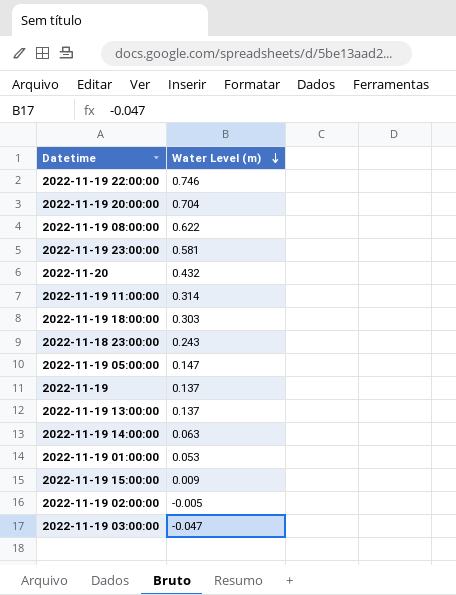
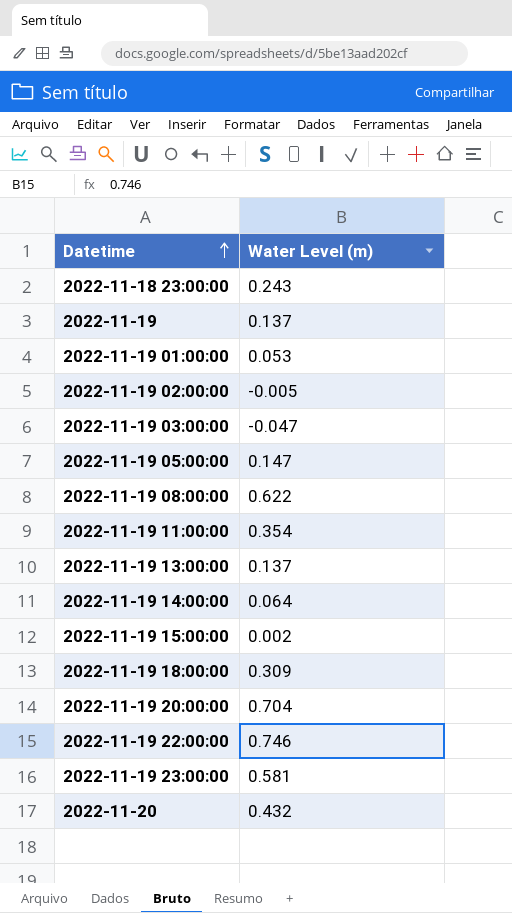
row order: Water Level (m) descending -> Datetime ascending
2022-11-19 11:00:00 | Water Level (m): 0.314 -> 0.354
2022-11-19 14:00:00 | Water Level (m): 0.063 -> 0.064
2022-11-19 15:00:00 | Water Level (m): 0.009 -> 0.002
2022-11-19 18:00:00 | Water Level (m): 0.303 -> 0.309

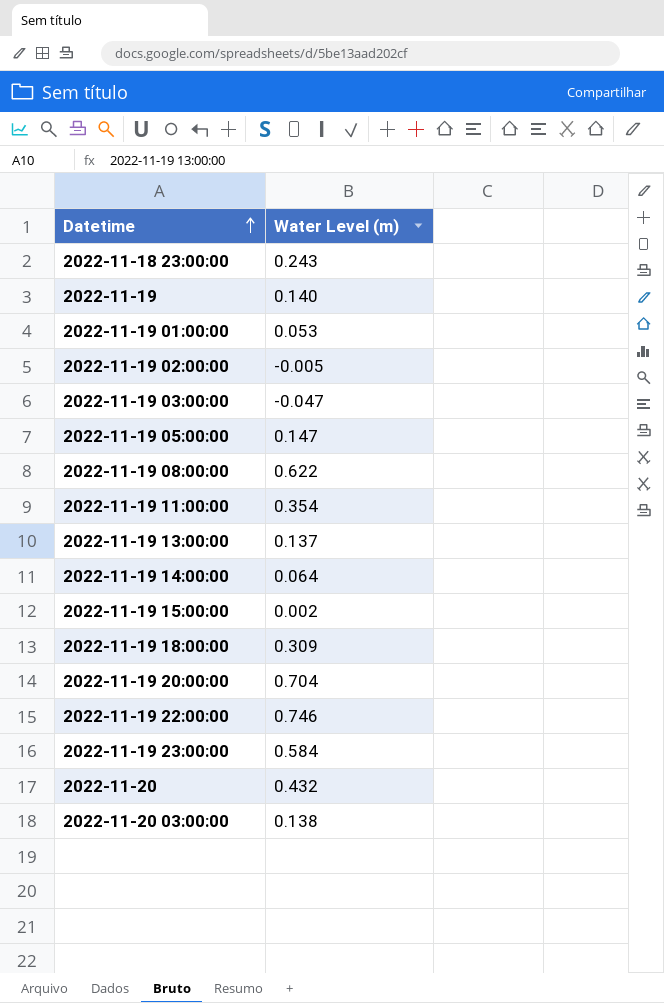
2022-11-19 | Water Level (m): 0.137 -> 0.140
2022-11-19 23:00:00 | Water Level (m): 0.581 -> 0.584
row 2022-11-20 03:00:00: none -> 0.138

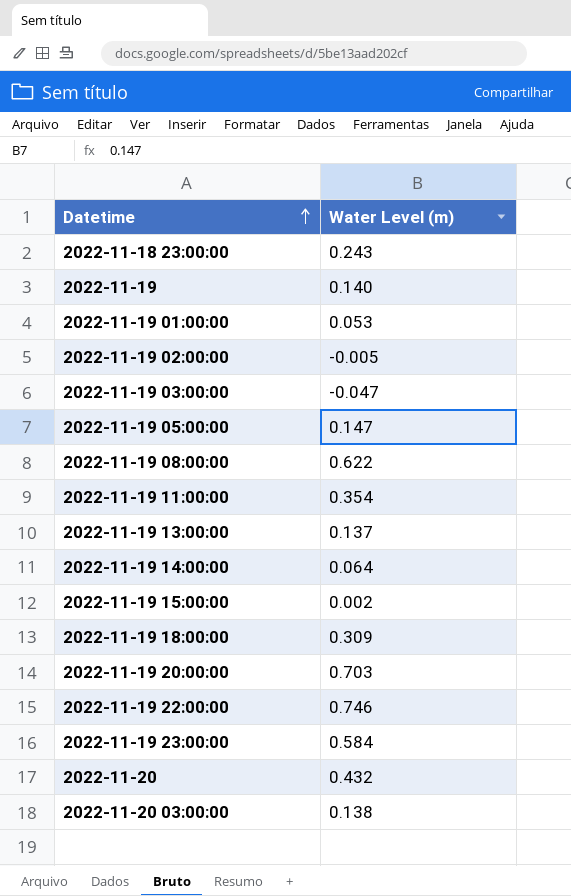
2022-11-19 20:00:00 | Water Level (m): 0.704 -> 0.703

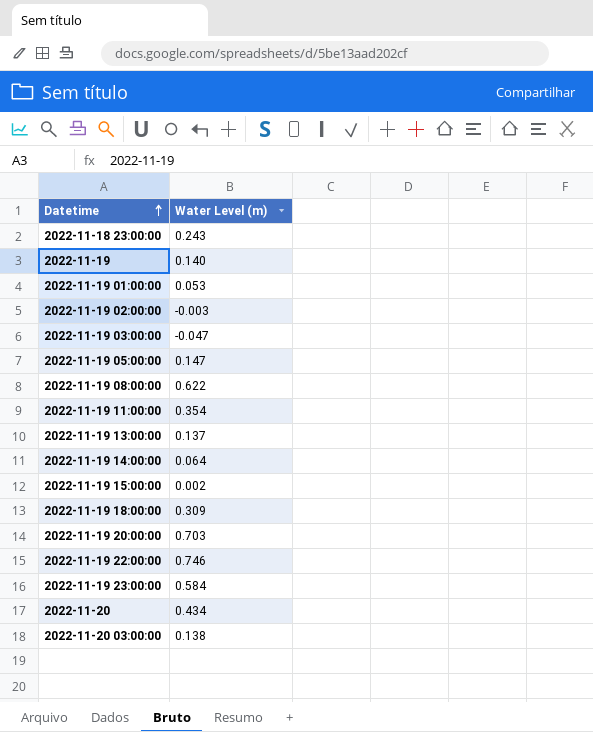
2022-11-19 02:00:00 | Water Level (m): -0.005 -> -0.003
2022-11-20 | Water Level (m): 0.432 -> 0.434

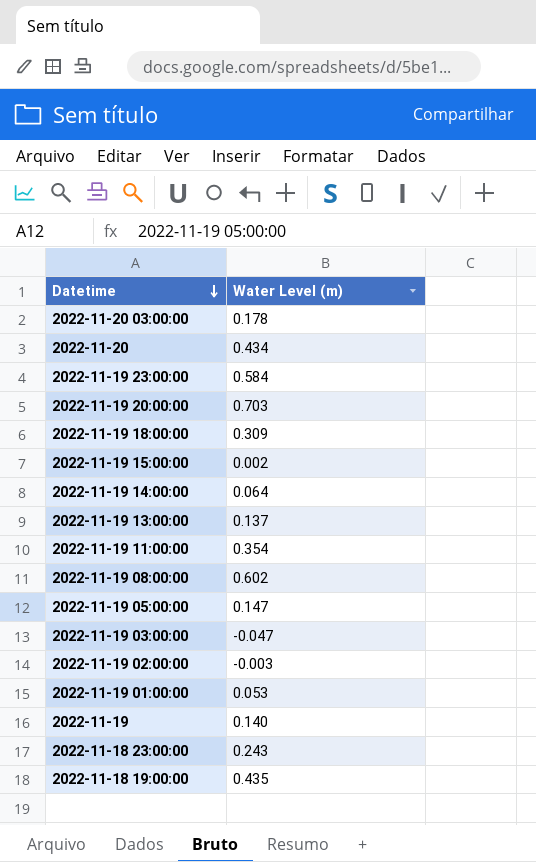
row order: Datetime ascending -> Datetime descending
row 2022-11-19 22:00:00: 0.746 -> none
2022-11-20 03:00:00 | Water Level (m): 0.138 -> 0.178
2022-11-19 08:00:00 | Water Level (m): 0.622 -> 0.602
row 2022-11-18 19:00:00: none -> 0.435

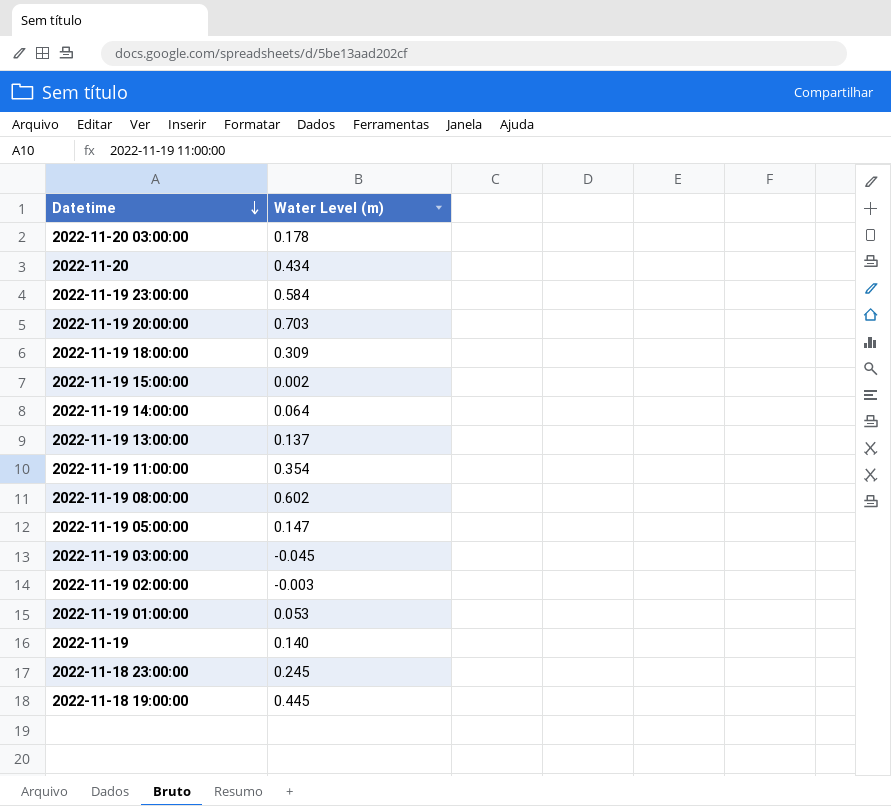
2022-11-19 03:00:00 | Water Level (m): -0.047 -> -0.045
2022-11-18 23:00:00 | Water Level (m): 0.243 -> 0.245
2022-11-18 19:00:00 | Water Level (m): 0.435 -> 0.445

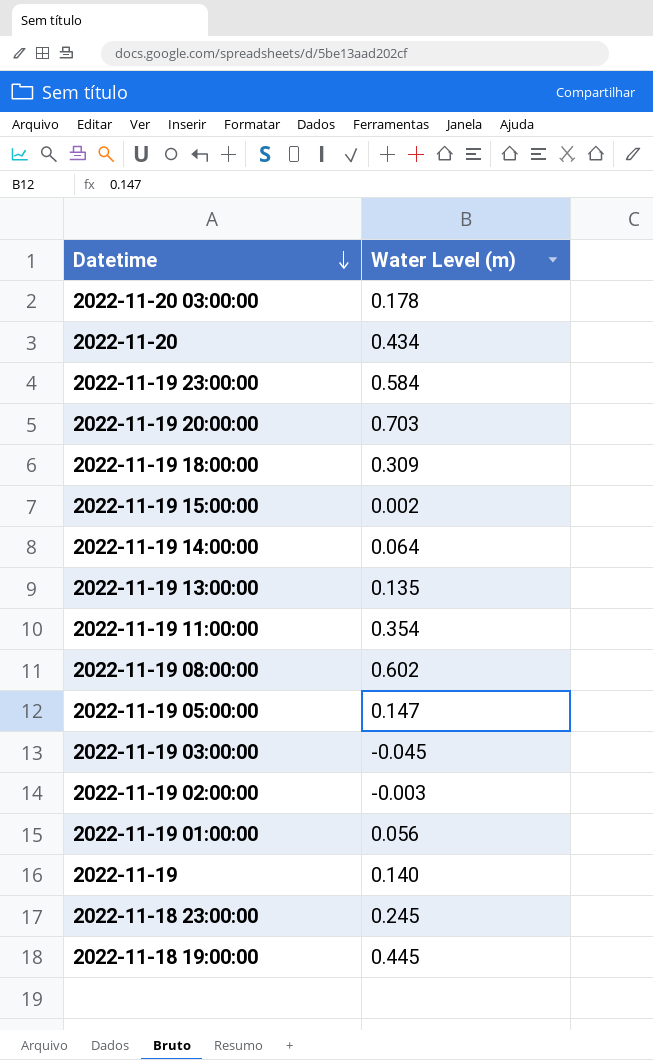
2022-11-19 13:00:00 | Water Level (m): 0.137 -> 0.135
2022-11-19 01:00:00 | Water Level (m): 0.053 -> 0.056

